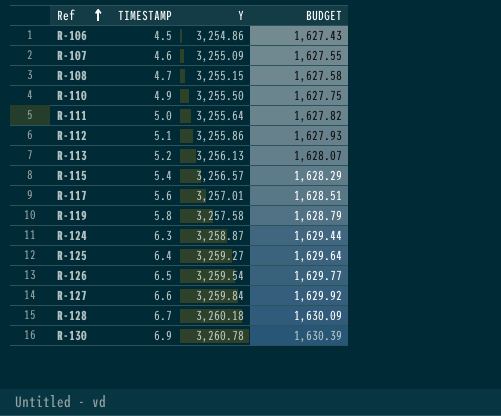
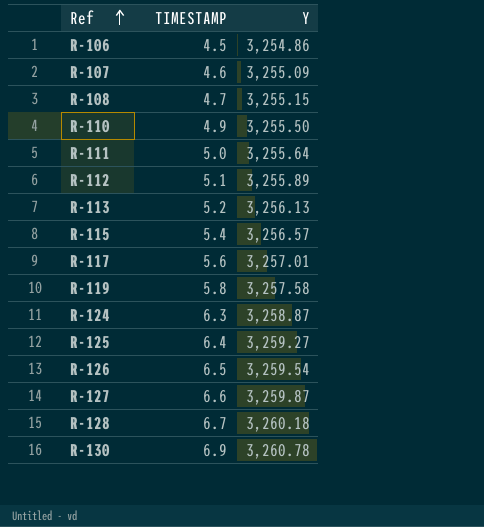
column BUDGET | formula: [Y] * 0.5 -> none
R-112 | Y: 3,255.86 -> 3,255.89
R-127 | Y: 3,259.84 -> 3,259.87

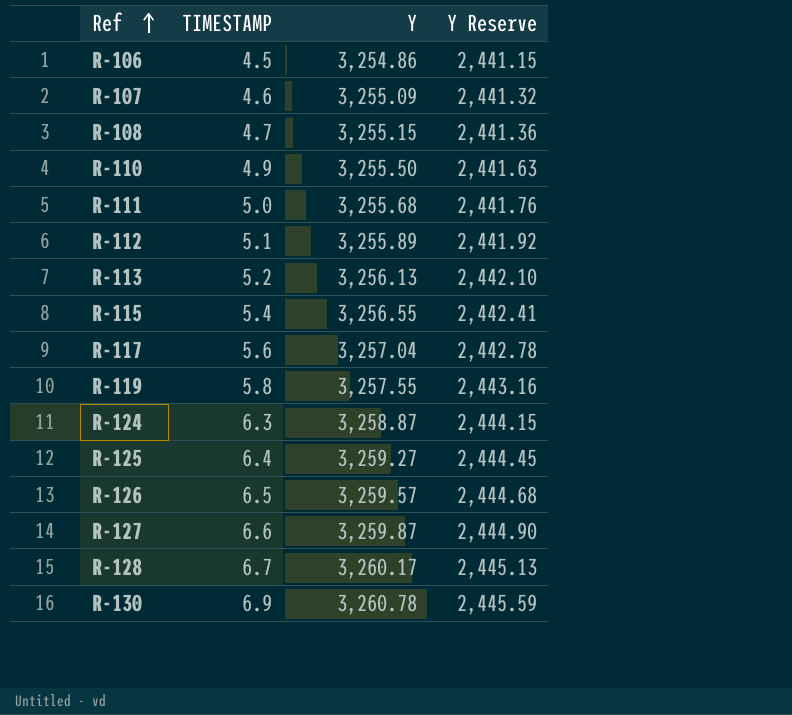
column Y Reserve | formula: none -> [Y] * 0.75
R-111 | Y: 3,255.64 -> 3,255.68
R-115 | Y: 3,256.57 -> 3,256.55
R-117 | Y: 3,257.01 -> 3,257.04
R-119 | Y: 3,257.58 -> 3,257.55
R-126 | Y: 3,259.54 -> 3,259.57
R-128 | Y: 3,260.18 -> 3,260.17

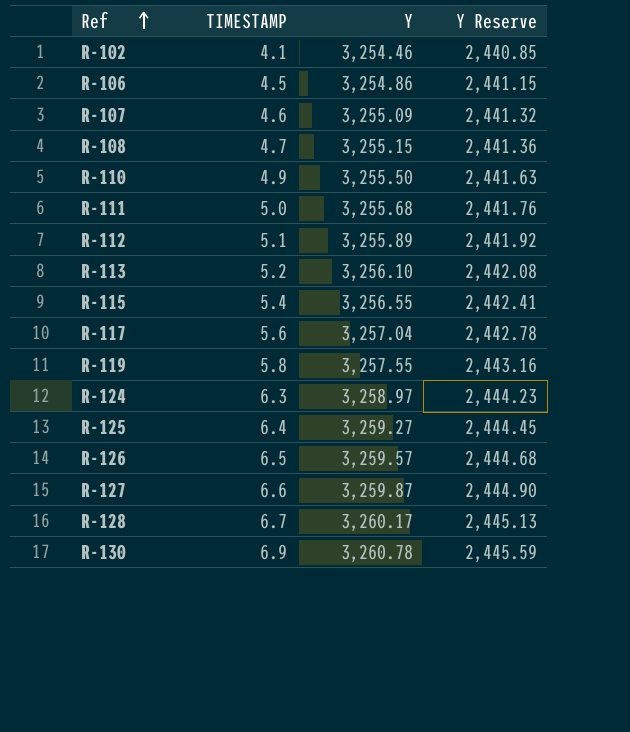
row R-102: none -> 4.1 | 3,254.46 | 2,440.85
R-113 | Y: 3,256.13 -> 3,256.10
R-113 | Y Reserve: 2,442.10 -> 2,442.08
R-124 | Y: 3,258.87 -> 3,258.97
R-124 | Y Reserve: 2,444.15 -> 2,444.23

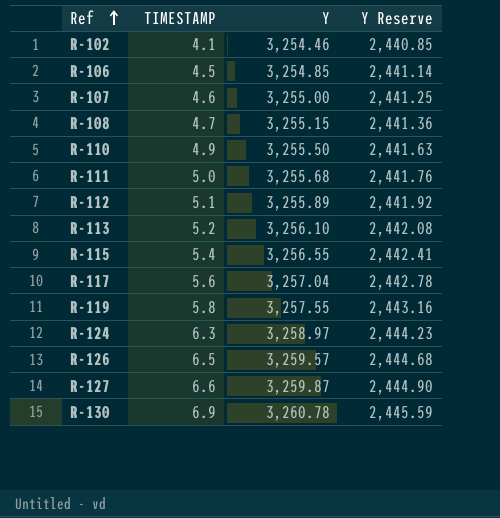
row R-125: 6.4 | 3,259.27 | 2,444.45 -> none
row R-128: 6.7 | 3,260.17 | 2,445.13 -> none
R-106 | Y: 3,254.86 -> 3,254.85
R-106 | Y Reserve: 2,441.15 -> 2,441.14
R-107 | Y: 3,255.09 -> 3,255.00
R-107 | Y Reserve: 2,441.32 -> 2,441.25

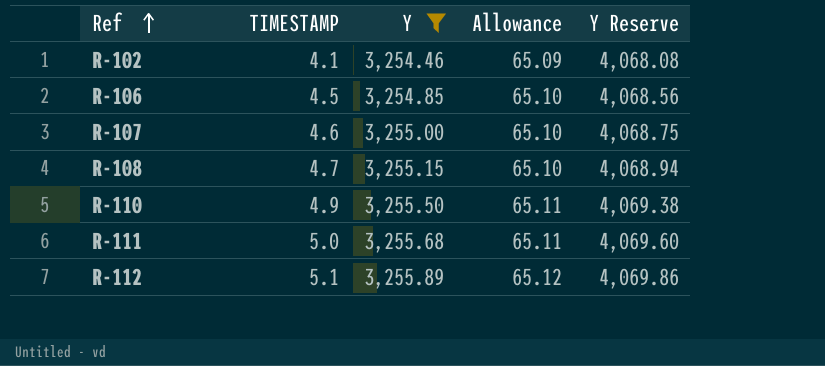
filter: none -> Y <= 3,255.89
column Allowance | formula: none -> [Y] * 0.02
column Y Reserve | formula: [Y] * 0.75 -> [Y] * 1.25

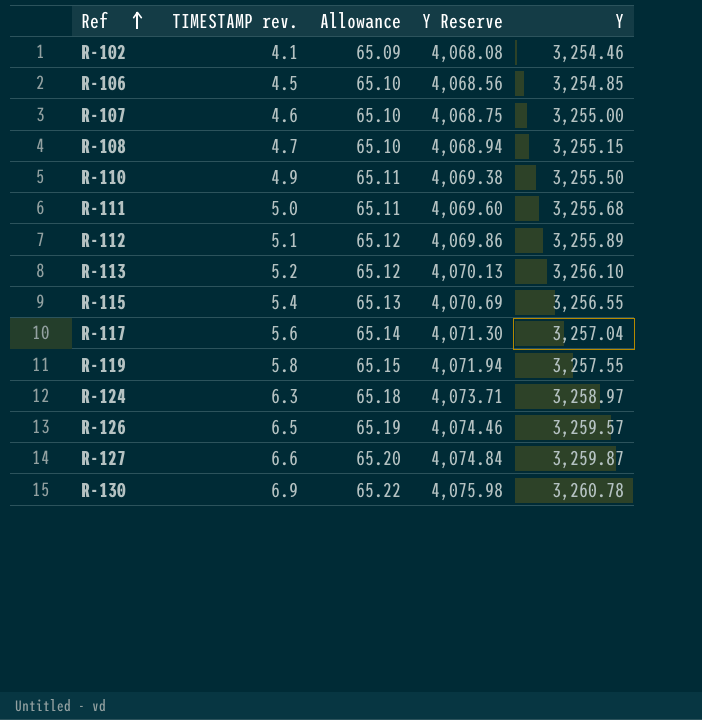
filter: Y <= 3,255.89 -> none
column name: TIMESTAMP -> TIMESTAMP rev.
column Y | position: 3 -> 5

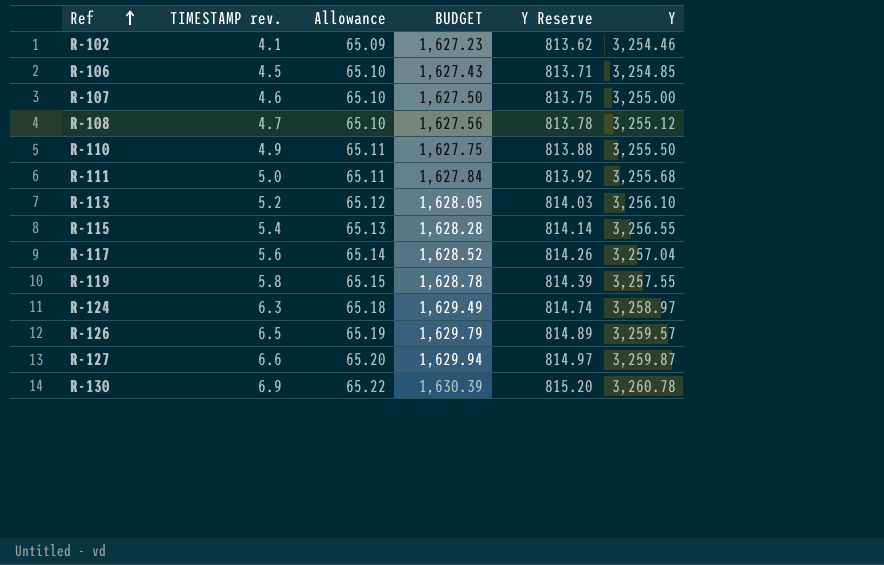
column BUDGET | formula: none -> [Y] * 0.5
column Y Reserve | formula: [Y] * 1.25 -> [Y] * 0.25
row R-112: 5.1 | 65.12 | 4,069.86 | 3,255.89 -> none
R-108 | Y: 3,255.15 -> 3,255.12

